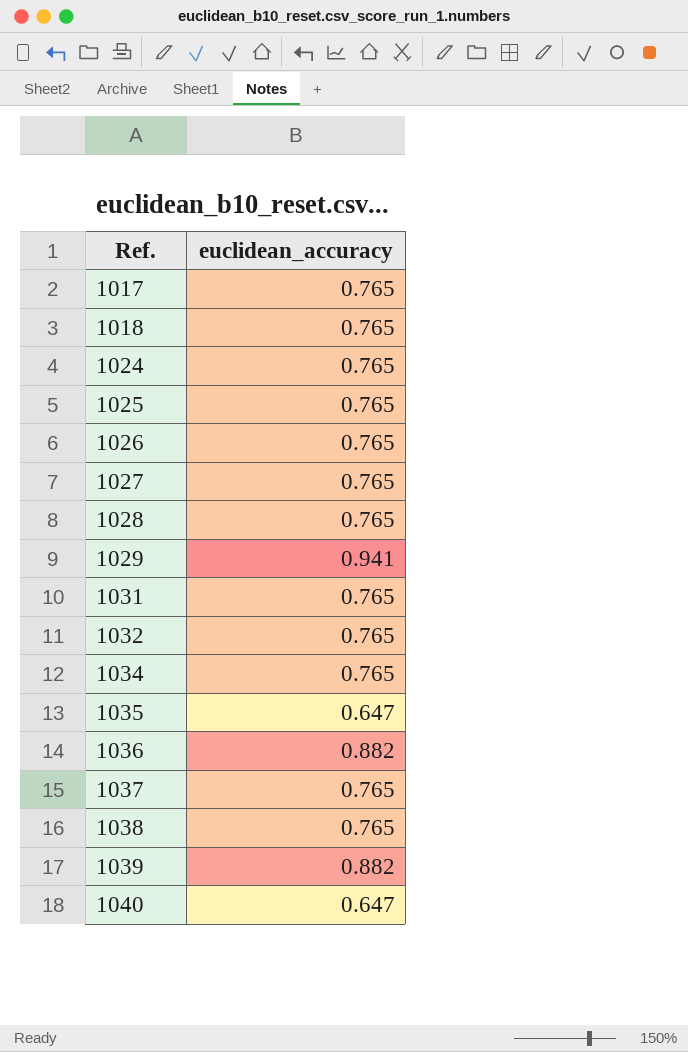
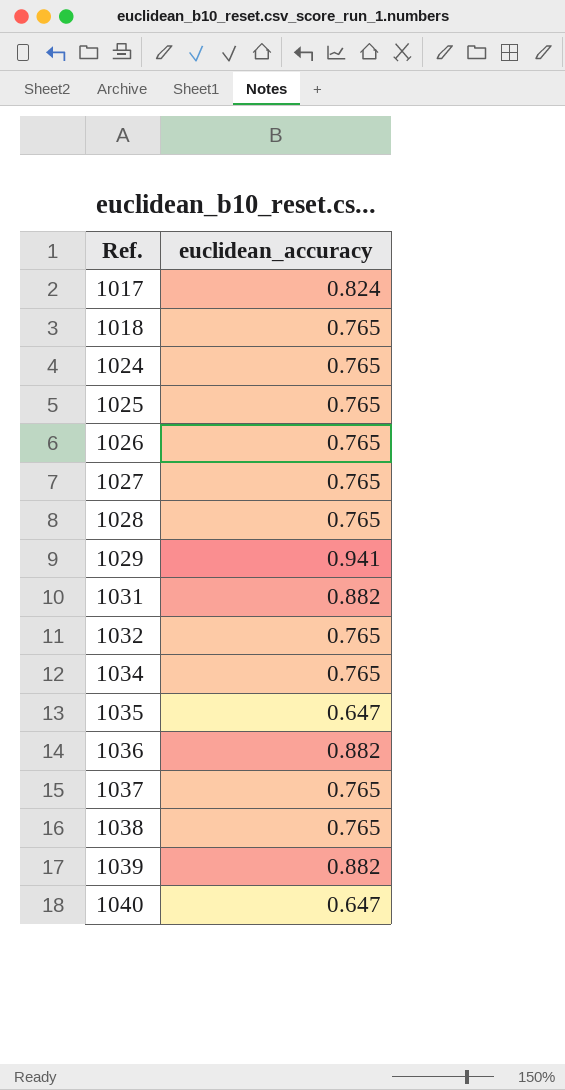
1017 | euclidean_accuracy: 0.765 -> 0.824
1031 | euclidean_accuracy: 0.765 -> 0.882

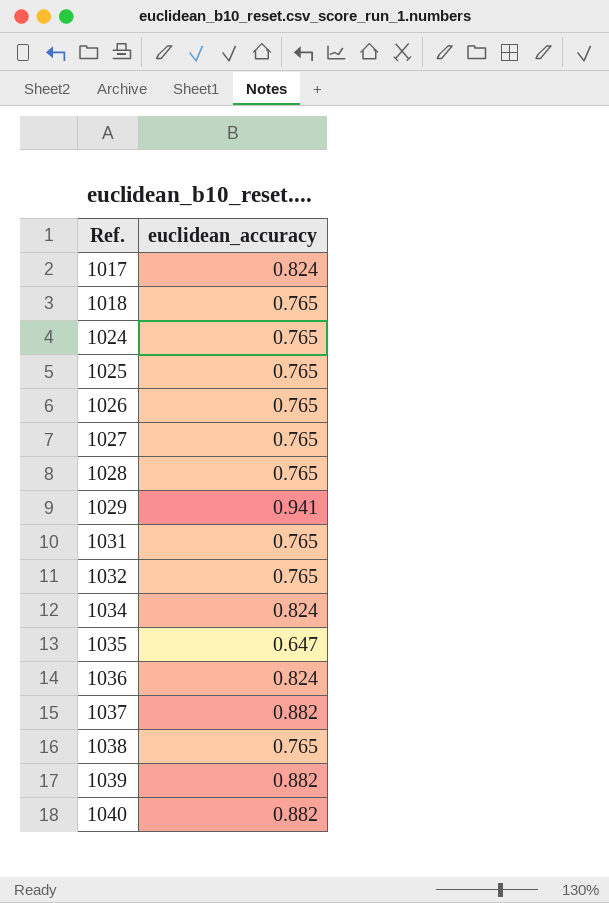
1031 | euclidean_accuracy: 0.882 -> 0.765
1034 | euclidean_accuracy: 0.765 -> 0.824
1036 | euclidean_accuracy: 0.882 -> 0.824
1037 | euclidean_accuracy: 0.765 -> 0.882
1040 | euclidean_accuracy: 0.647 -> 0.882

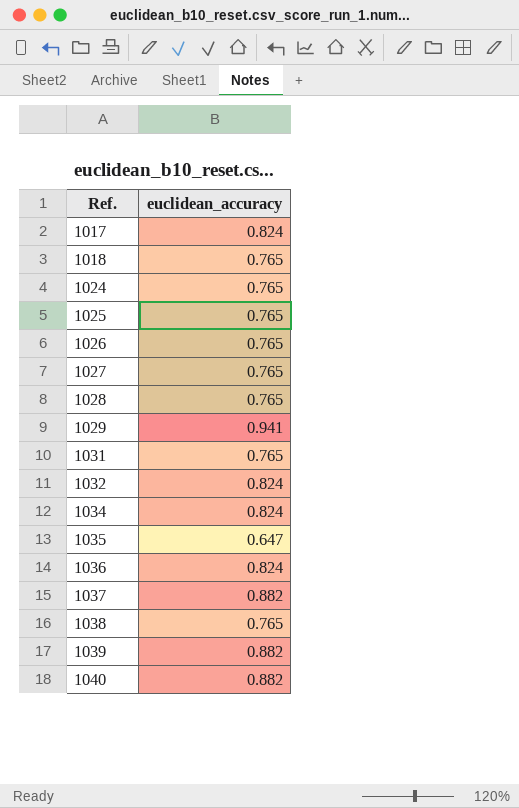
1032 | euclidean_accuracy: 0.765 -> 0.824

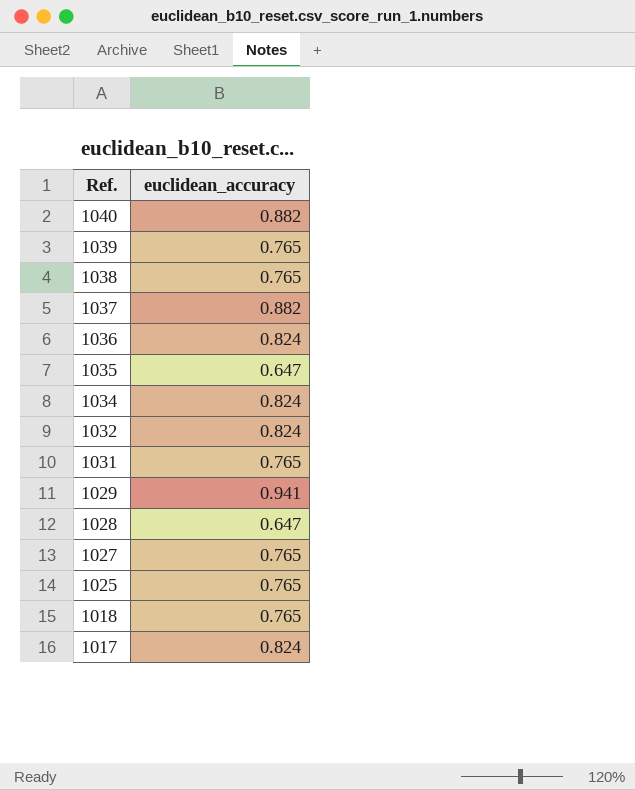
row order: Ref. ascending -> Ref. descending
row 1024: 0.765 -> none
row 1026: 0.765 -> none
1039 | euclidean_accuracy: 0.882 -> 0.765
1028 | euclidean_accuracy: 0.765 -> 0.647

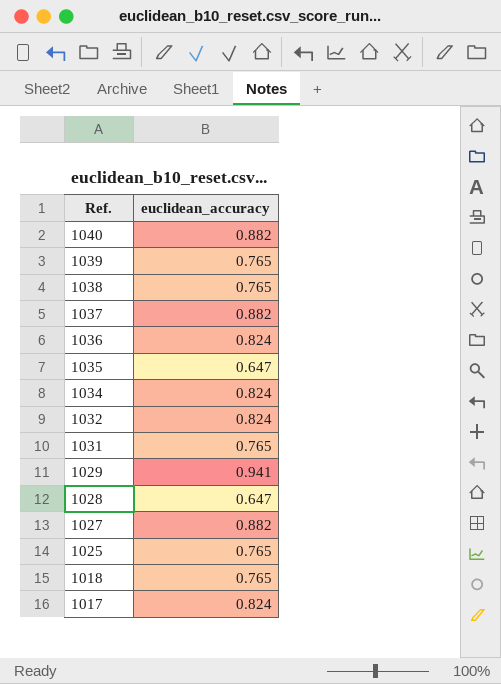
1027 | euclidean_accuracy: 0.765 -> 0.882

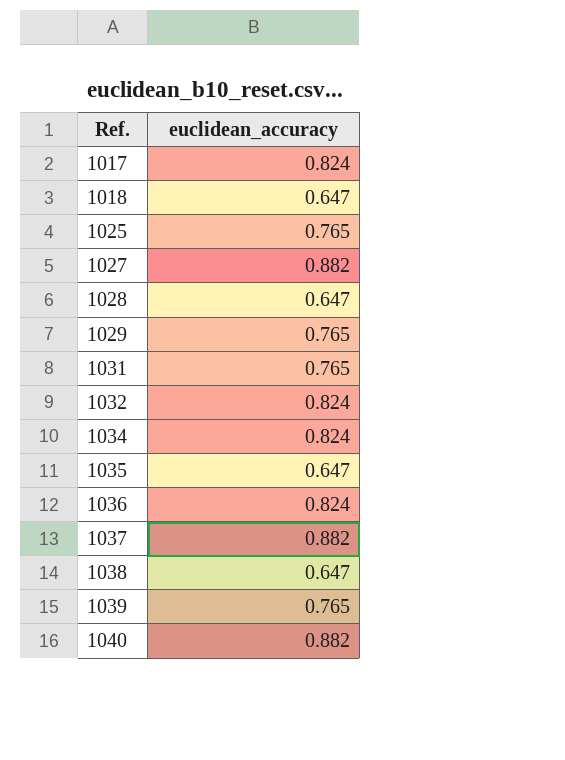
row order: Ref. descending -> Ref. ascending
1018 | euclidean_accuracy: 0.765 -> 0.647
1029 | euclidean_accuracy: 0.941 -> 0.765
1038 | euclidean_accuracy: 0.765 -> 0.647

